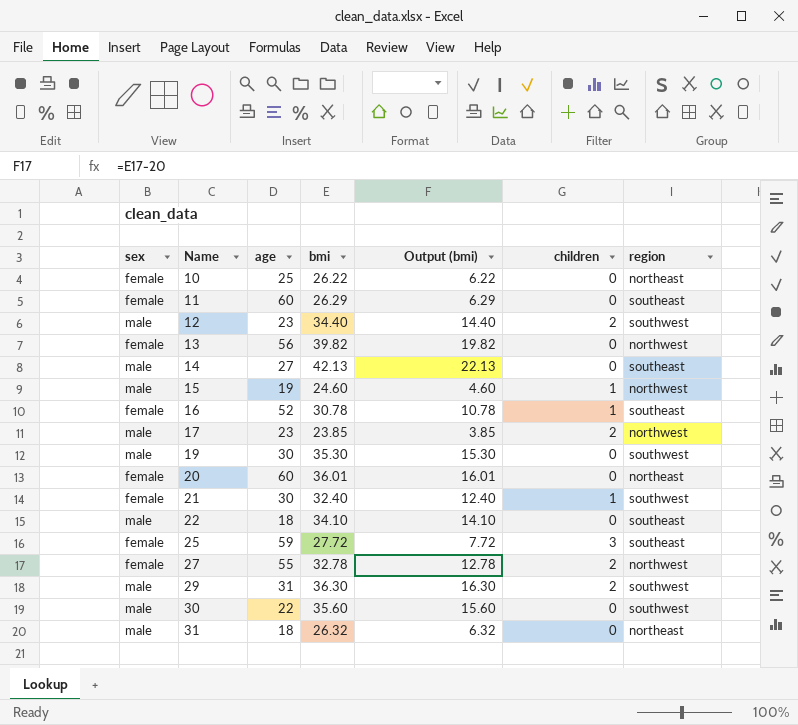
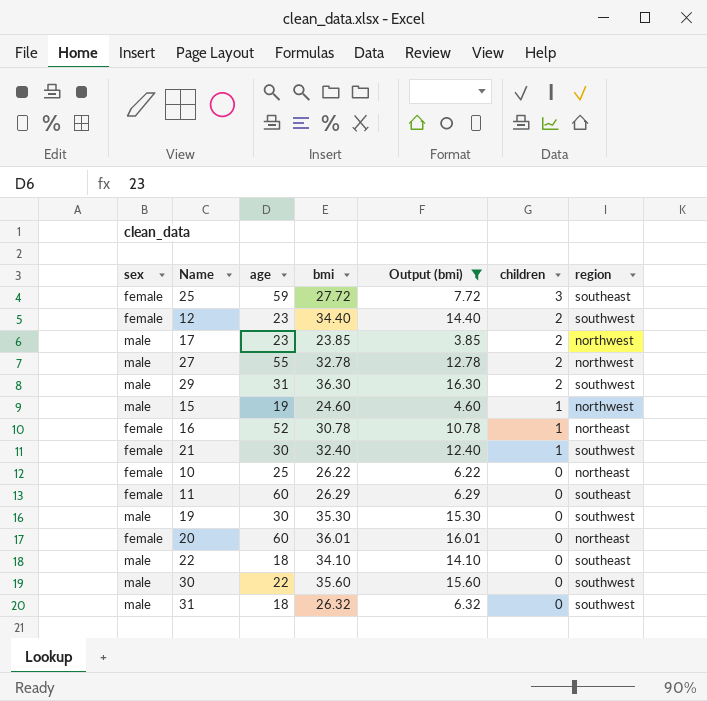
filter: none -> Output (bmi) <= 16.30
row order: Name ascending -> children descending
12 | sex: male -> female
27 | sex: female -> male
16 | region: southeast -> northeast
31 | region: northeast -> southwest

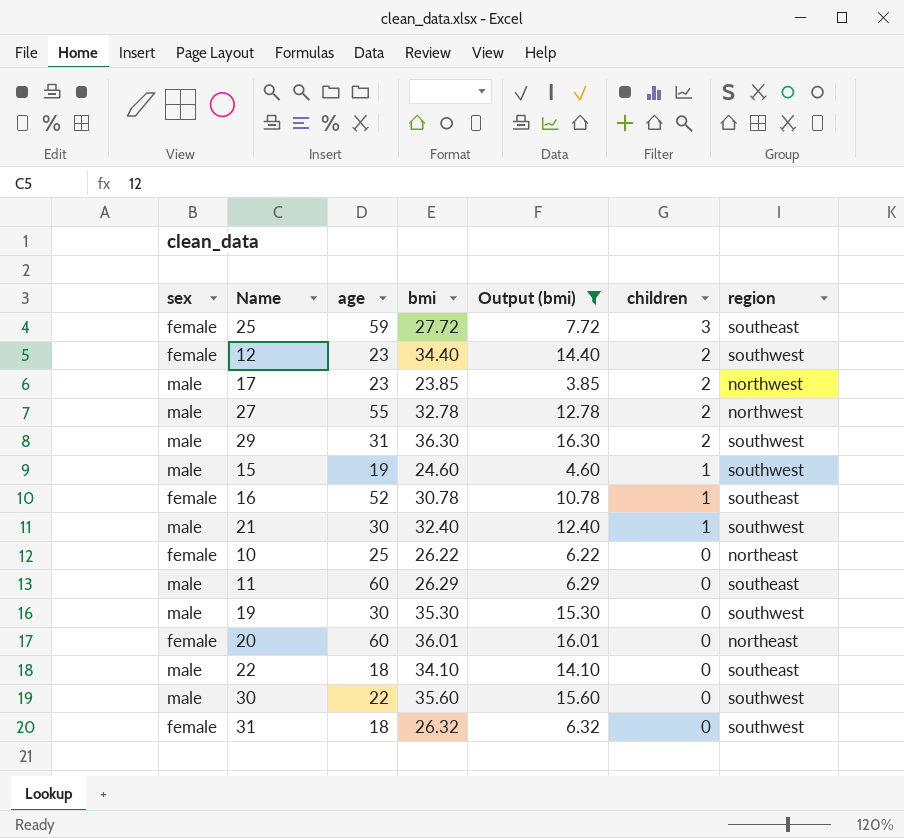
15 | region: northwest -> southwest
16 | region: northeast -> southeast
21 | sex: female -> male
11 | sex: female -> male
31 | sex: male -> female

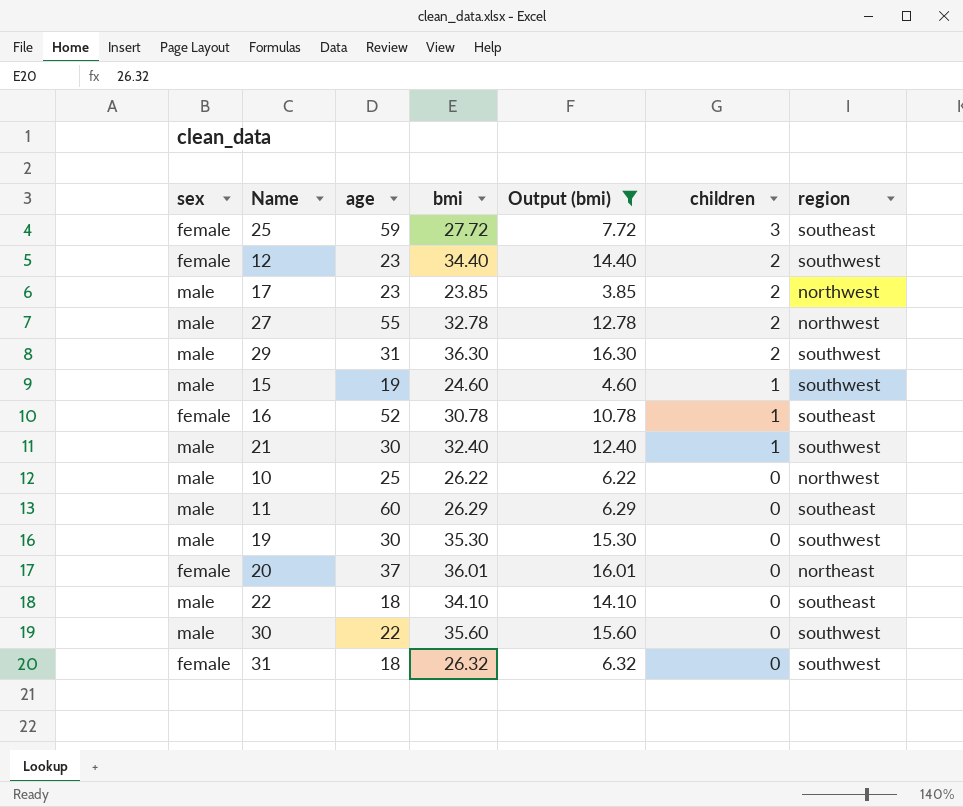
10 | sex: female -> male
10 | region: northeast -> northwest
20 | age: 60 -> 37

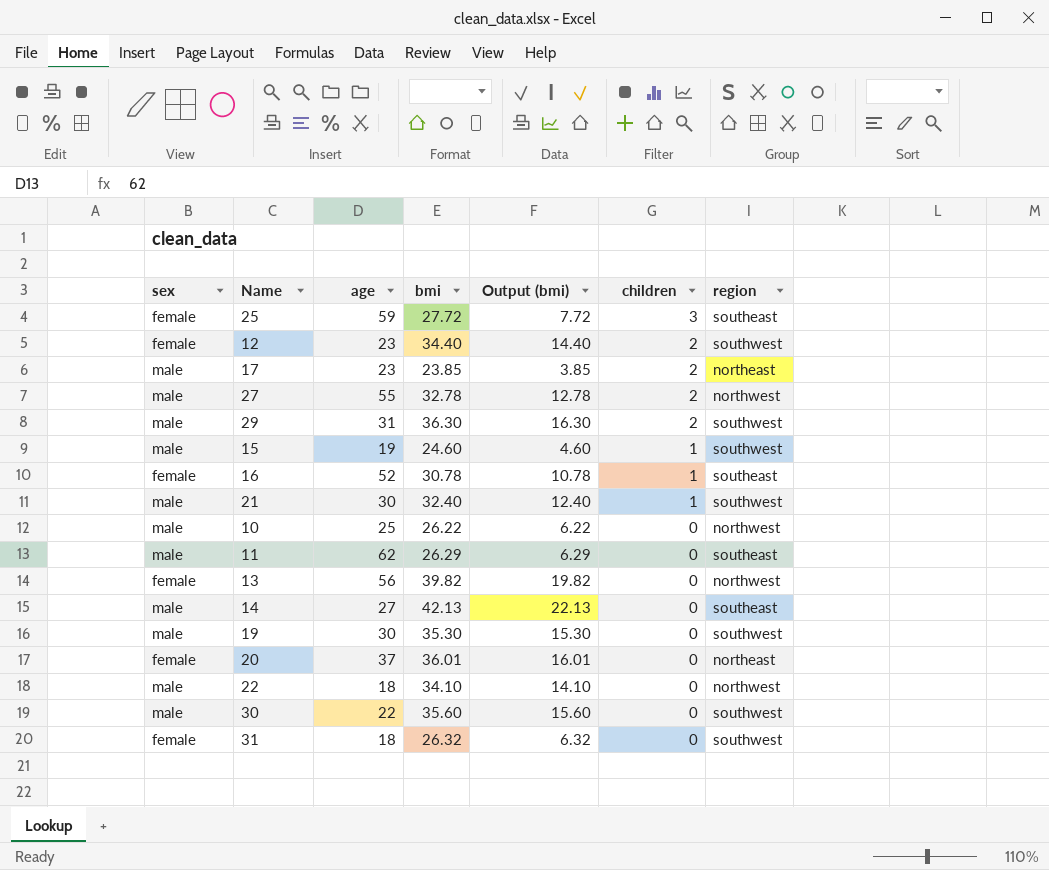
filter: Output (bmi) <= 16.30 -> none
17 | region: northwest -> northeast
11 | age: 60 -> 62
22 | region: southeast -> northwest

